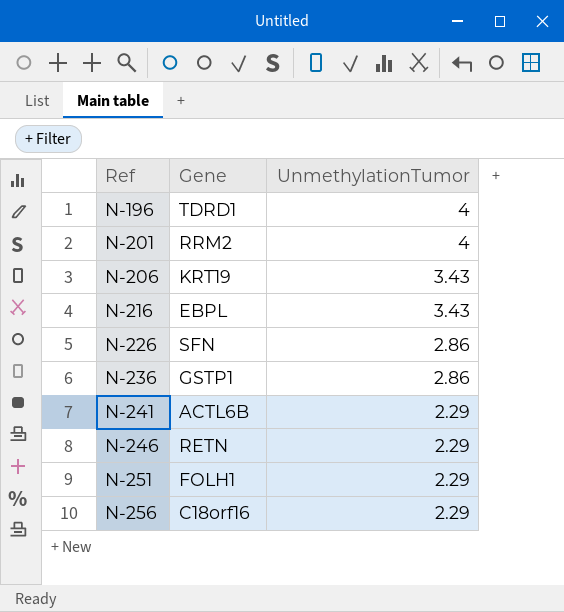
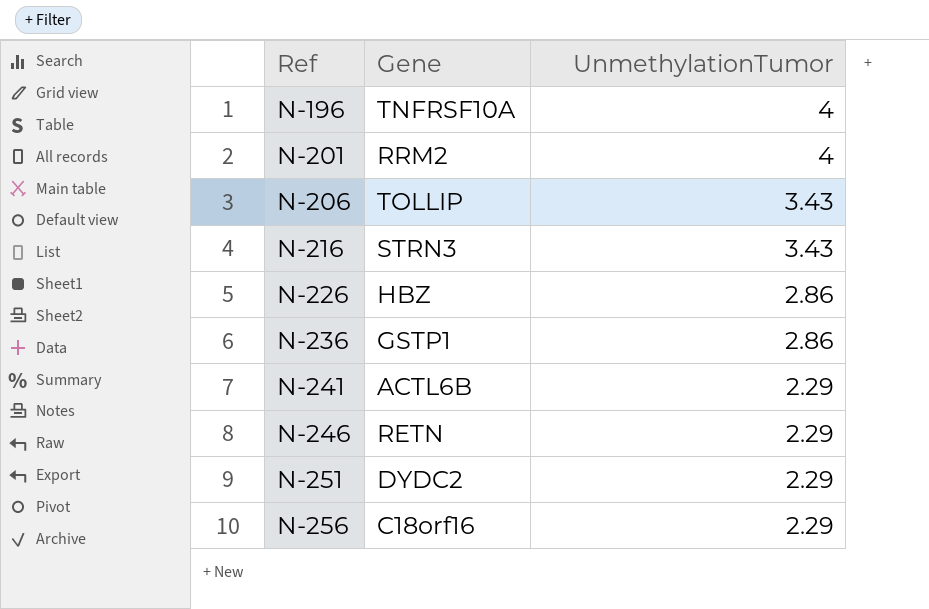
N-196 | Gene: TDRD1 -> TNFRSF10A
N-206 | Gene: KRT19 -> TOLLIP
N-216 | Gene: EBPL -> STRN3
N-226 | Gene: SFN -> HBZ
N-251 | Gene: FOLH1 -> DYDC2

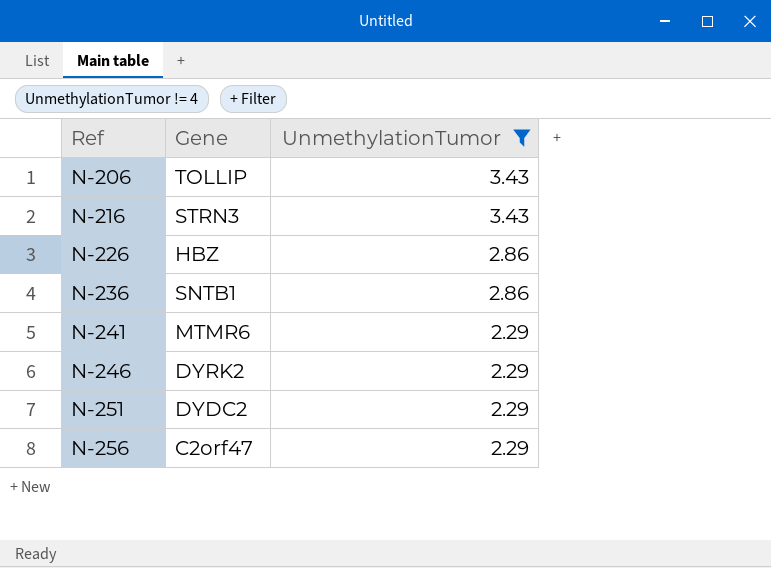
filter: none -> UnmethylationTumor != 4
N-236 | Gene: GSTP1 -> SNTB1
N-241 | Gene: ACTL6B -> MTMR6
N-246 | Gene: RETN -> DYRK2
N-256 | Gene: C18orf16 -> C2orf47

